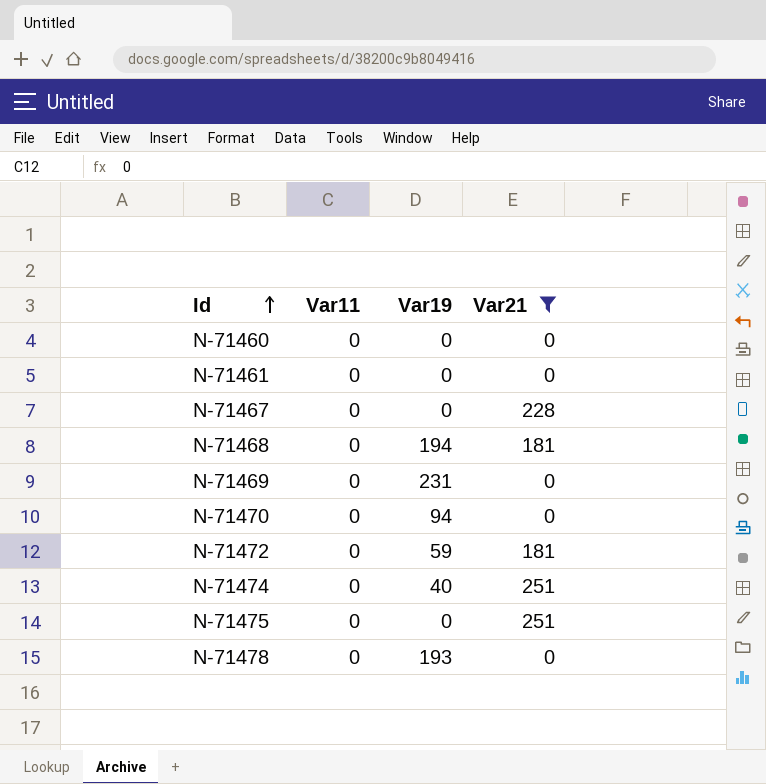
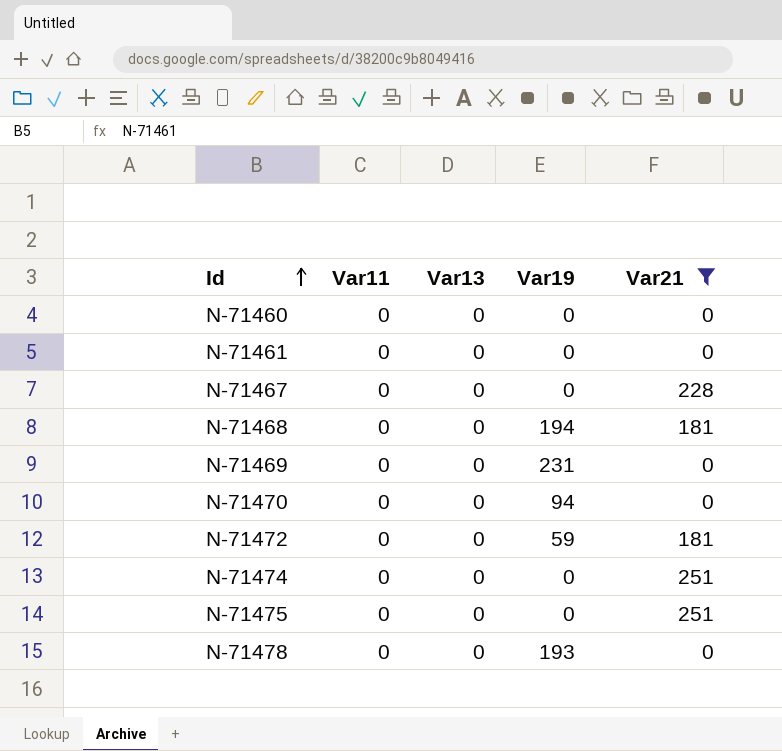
column Var13 | position: none -> 3
N-71474 | Var19: 40 -> 0

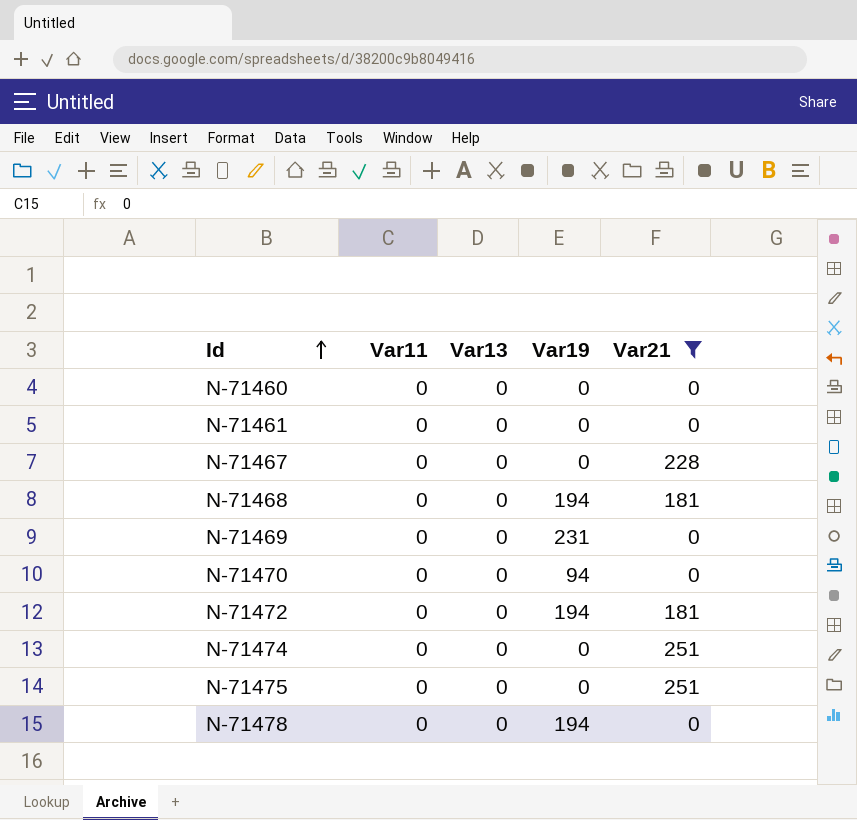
N-71472 | Var19: 59 -> 194
N-71478 | Var19: 193 -> 194

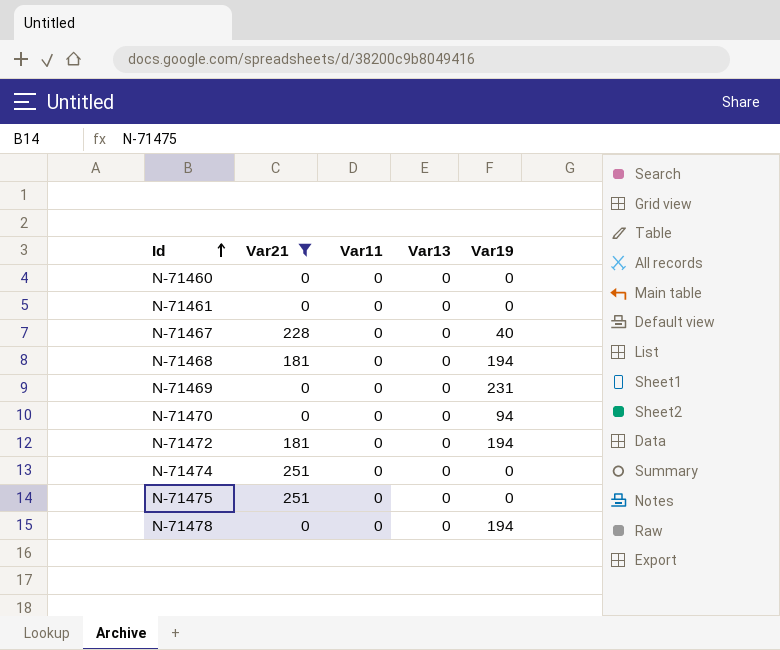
column Var21 | position: 5 -> 2
N-71467 | Var19: 0 -> 40

